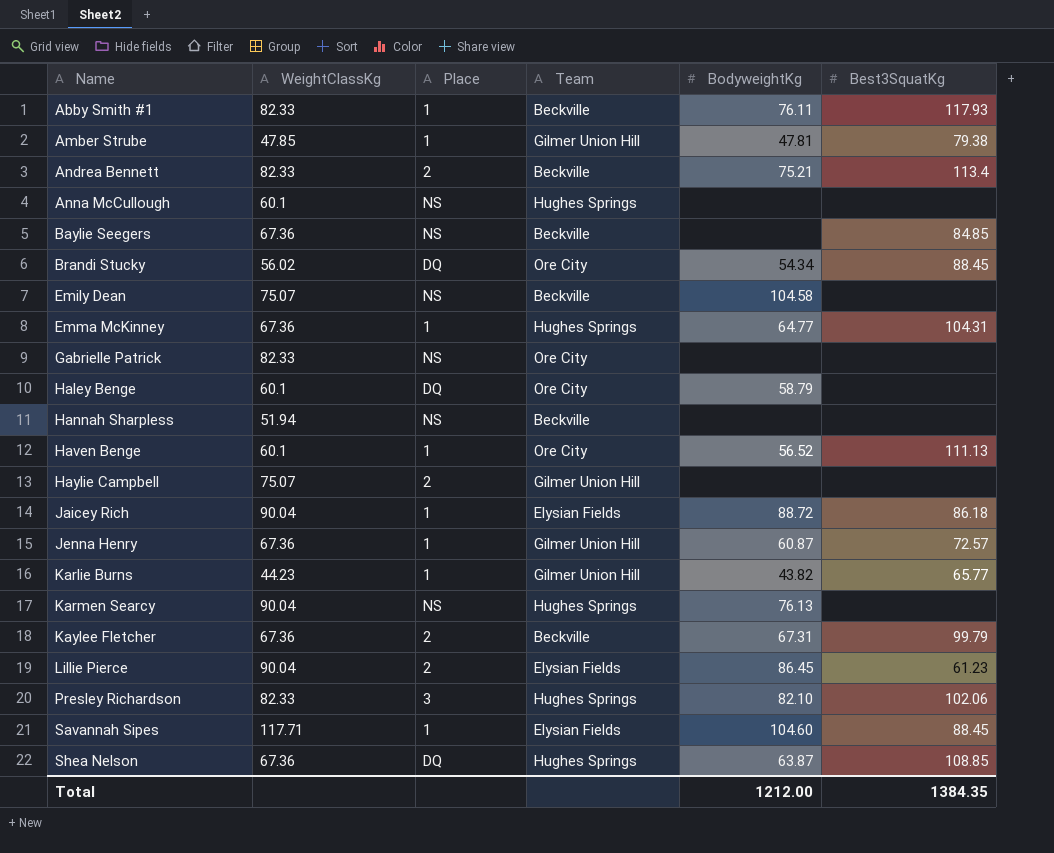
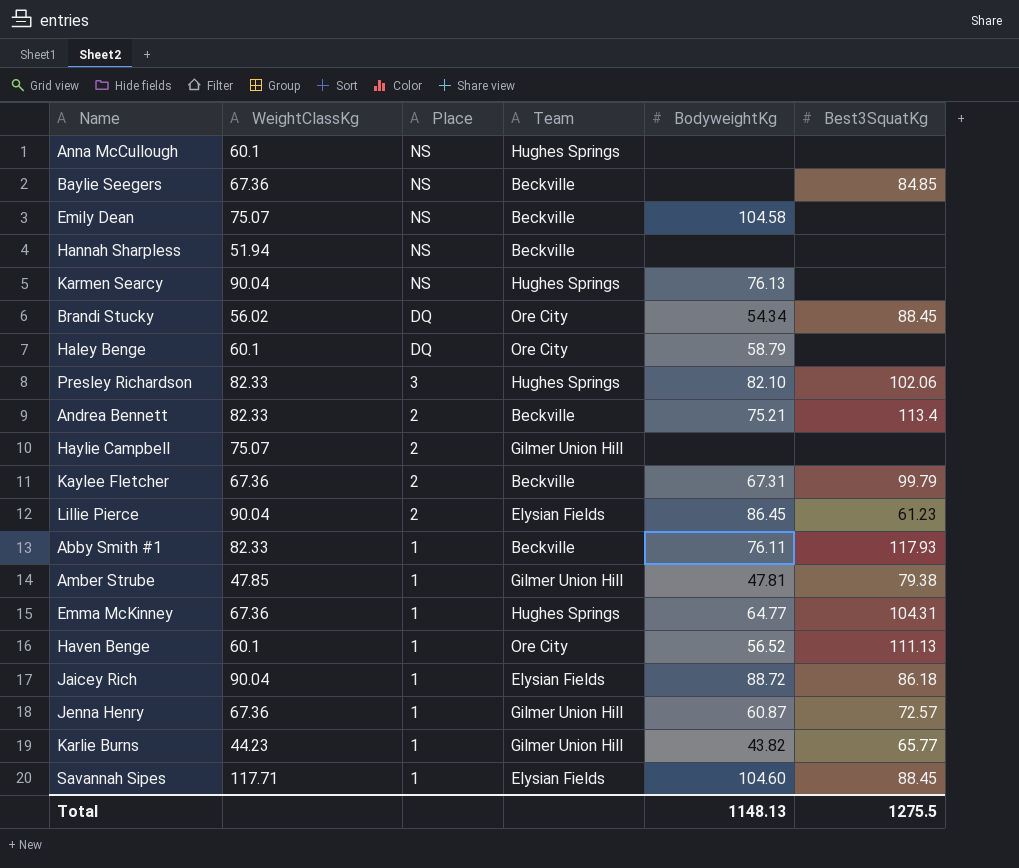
row order: Name ascending -> Place descending
row Gabrielle Patrick: 82.33 | NS | Ore City | none | none -> none
row Shea Nelson: 67.36 | DQ | Hughes Springs | 63.87 | 108.85 -> none
Total | BodyweightKg: 1212.00 -> 1148.13
Total | Best3SquatKg: 1384.35 -> 1275.5

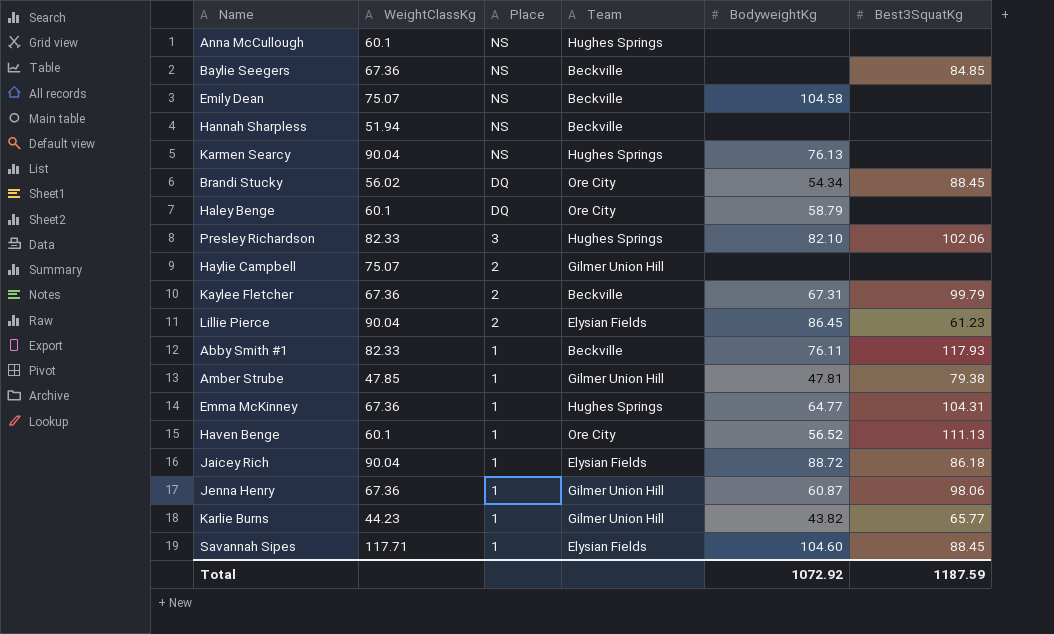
row Andrea Bennett: 82.33 | 2 | Beckville | 75.21 | 113.4 -> none
Jenna Henry | Best3SquatKg: 72.57 -> 98.06
Total | BodyweightKg: 1148.13 -> 1072.92
Total | Best3SquatKg: 1275.5 -> 1187.59

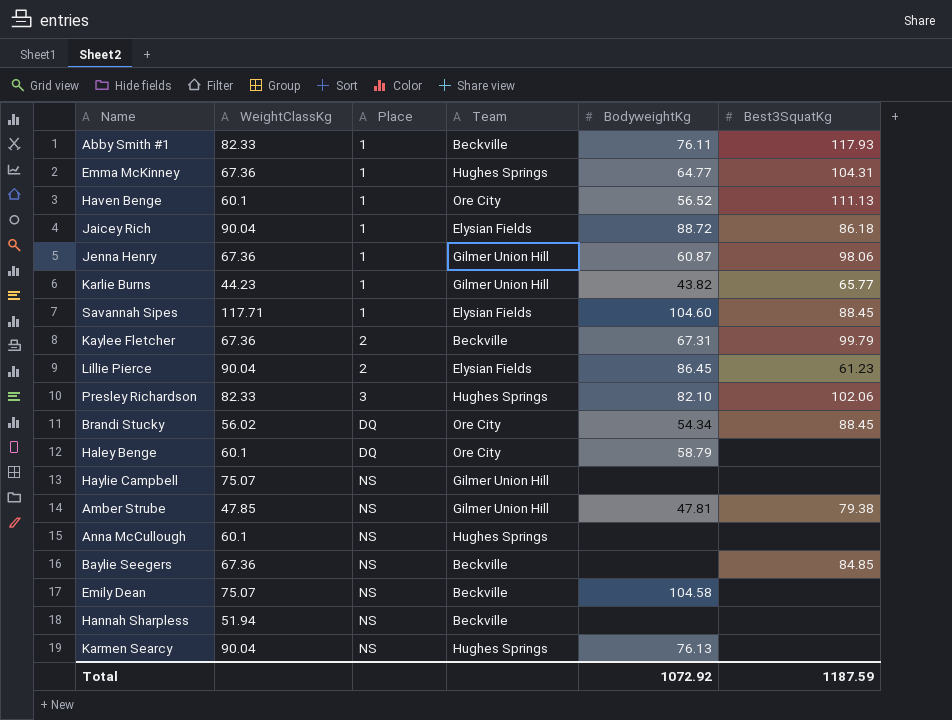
row order: Place descending -> Place ascending
Haylie Campbell | Place: 2 -> NS
Amber Strube | Place: 1 -> NS

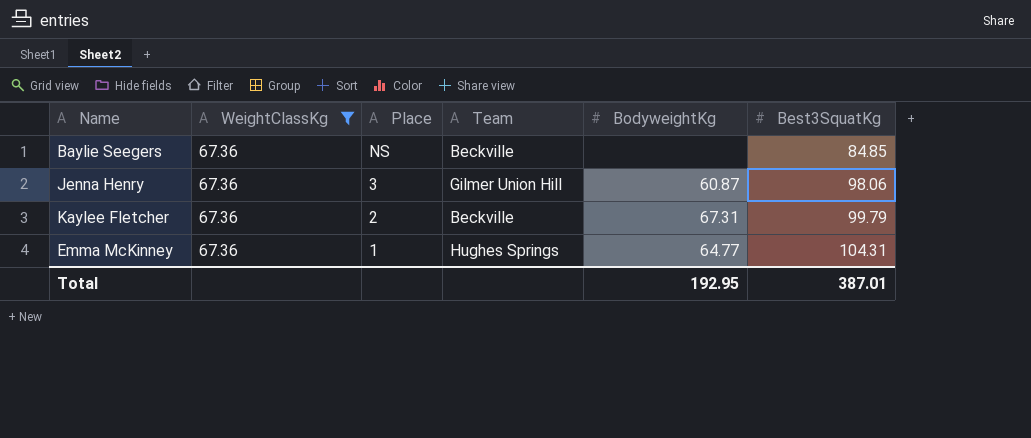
filter: none -> WeightClassKg = 67.36
row order: Place ascending -> Place descending
Jenna Henry | Place: 1 -> 3
Total | BodyweightKg: 1072.92 -> 192.95
Total | Best3SquatKg: 1187.59 -> 387.01

